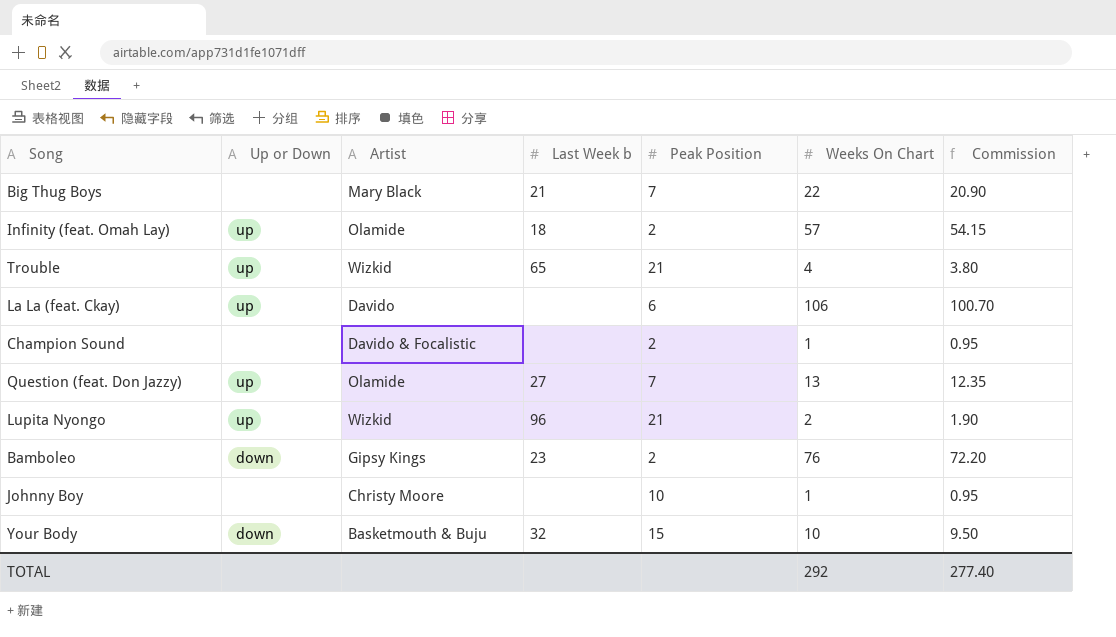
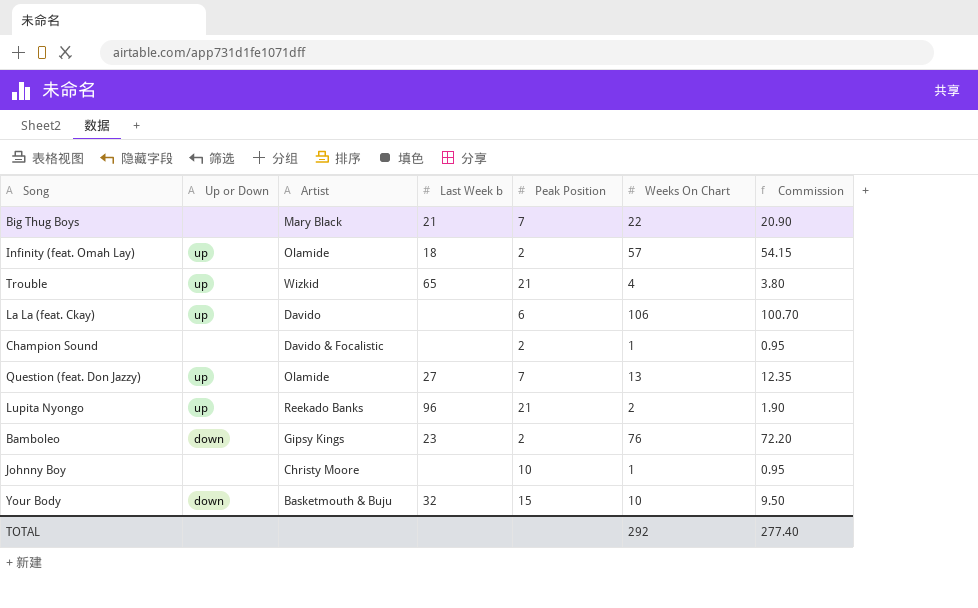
Lupita Nyongo | Artist: Wizkid -> Reekado Banks

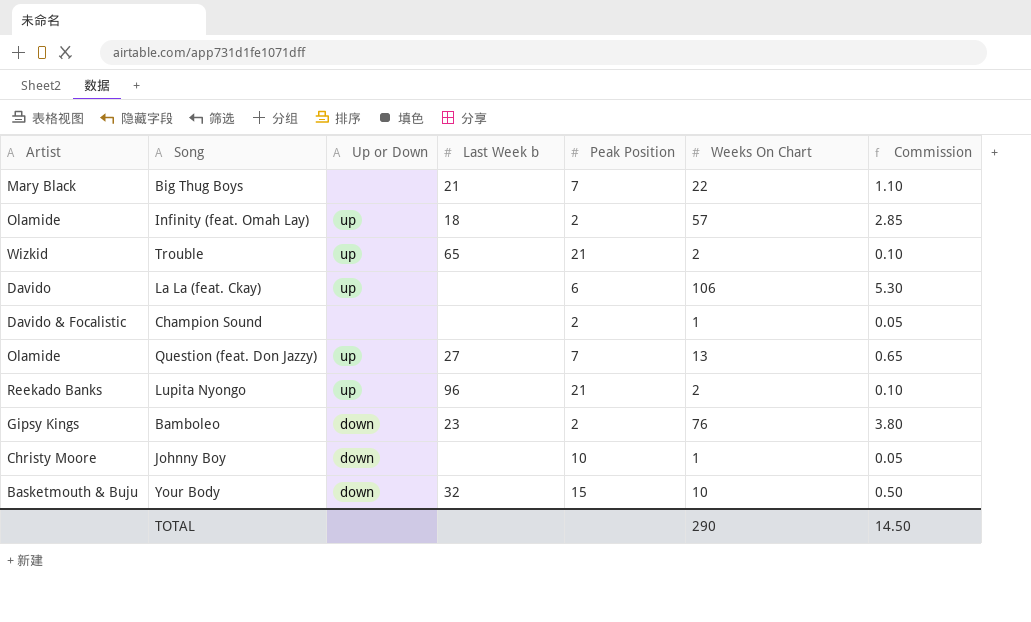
column Artist | position: 3 -> 1
column Commission | formula: [Weeks On Chart] * 0.95 -> [Weeks On Chart] * 0.05
Trouble | Weeks On Chart: 4 -> 2
Johnny Boy | Up or Down: none -> down
TOTAL | Weeks On Chart: 292 -> 290
TOTAL | Commission: 277.40 -> 14.50

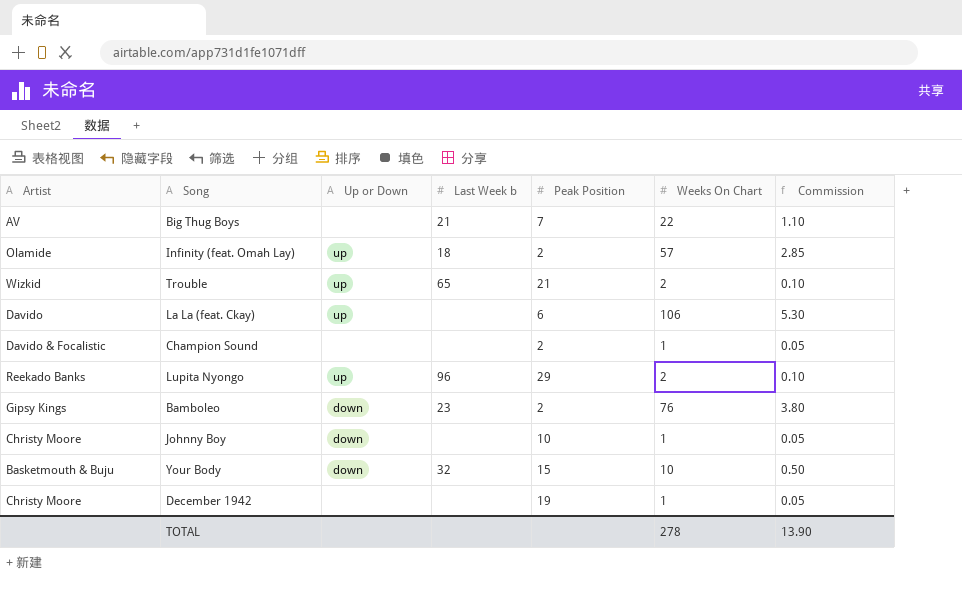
row Question (feat. Don Jazzy): Olamide | up | 27 | 7 | 13 | 0.65 -> none
Big Thug Boys | Artist: Mary Black -> AV
Lupita Nyongo | Peak Position: 21 -> 29
row December 1942: none -> Christy Moore | none | none | 19 | 1 | 0.05
TOTAL | Weeks On Chart: 290 -> 278
TOTAL | Commission: 14.50 -> 13.90

